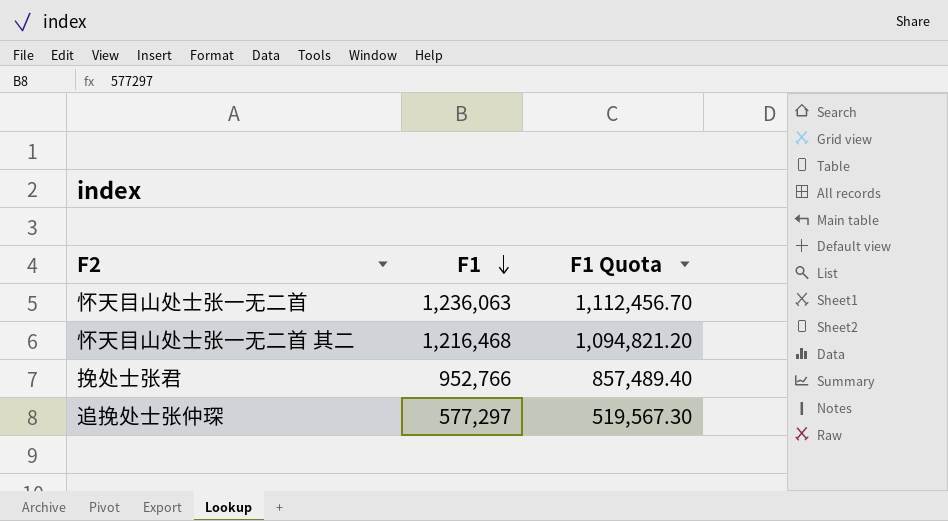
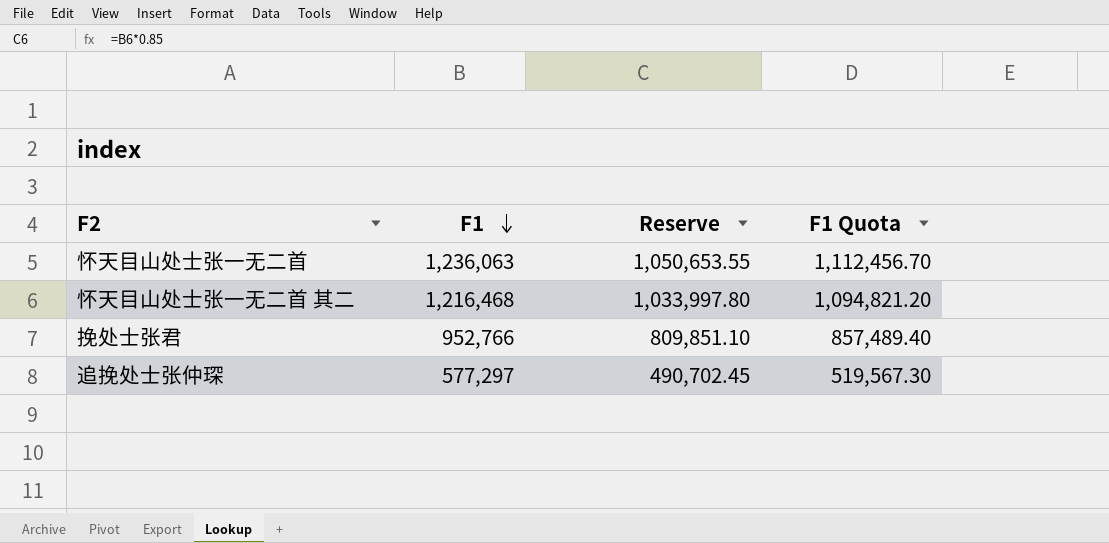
column Reserve | formula: none -> [F1] * 0.85

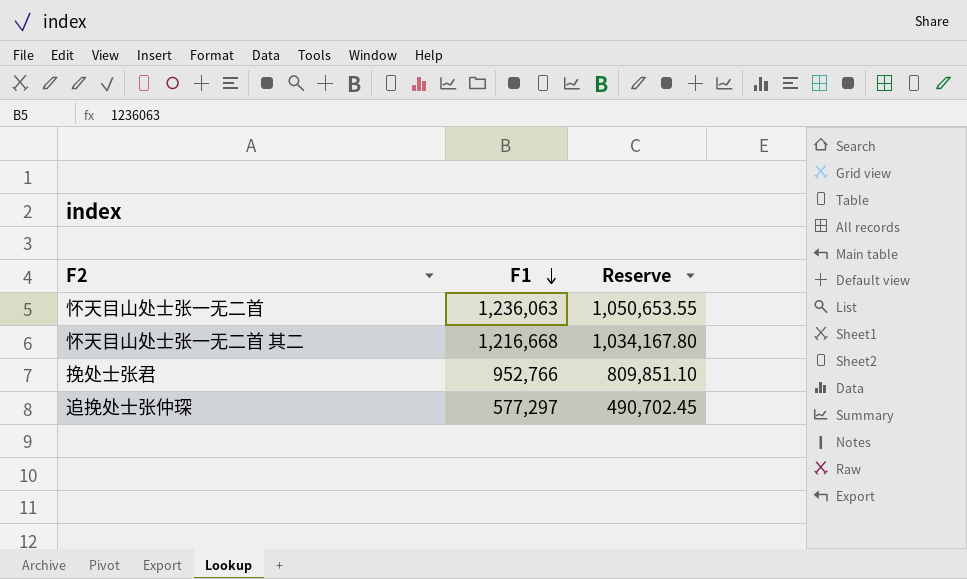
column F1 Quota | formula: [F1] * 0.9 -> none
怀天目山处士张一无二首 其二 | F1: 1,216,468 -> 1,216,668
怀天目山处士张一无二首 其二 | Reserve: 1,033,997.80 -> 1,034,167.80

